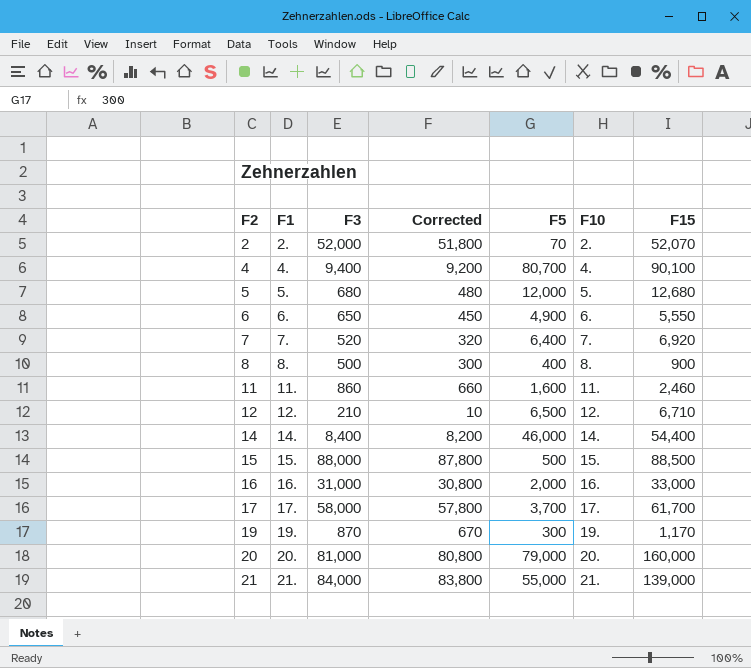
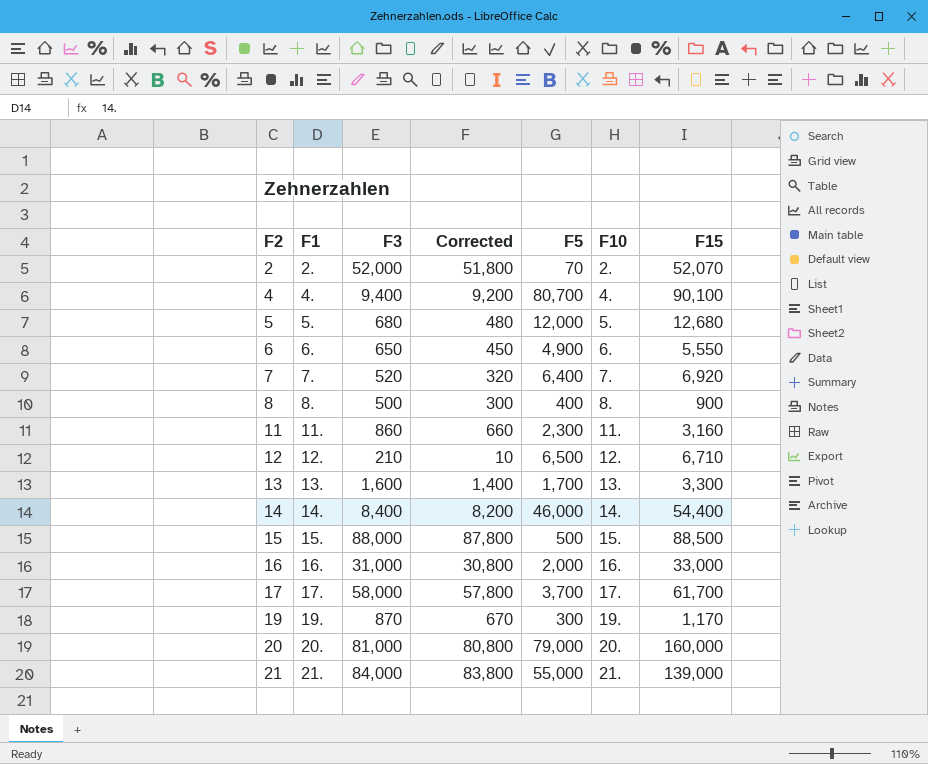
11 | F5: 1,600 -> 2,300
11 | F15: 2,460 -> 3,160
row 13: none -> 13. | 1,600 | 1,400 | 1,700 | 13. | 3,300

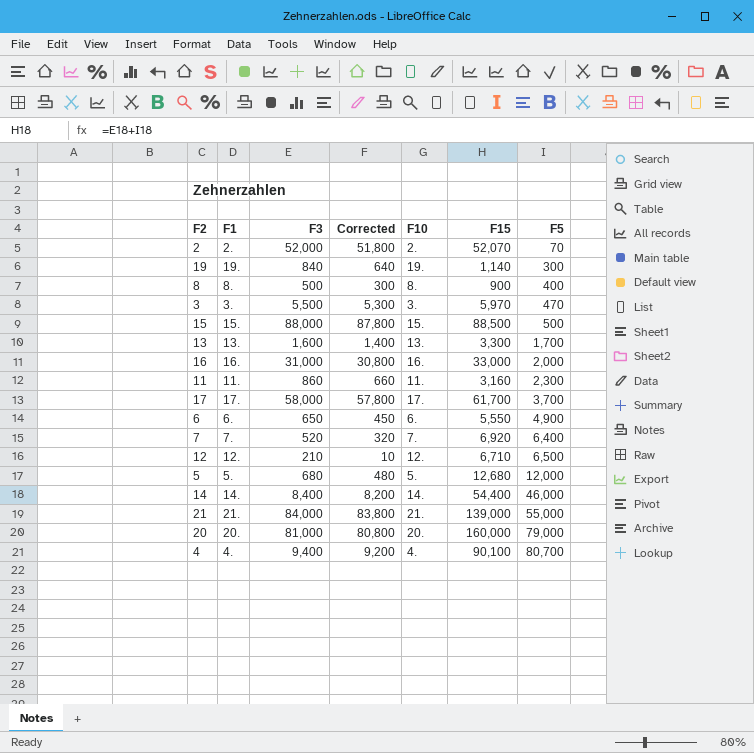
row order: F2 ascending -> F5 ascending
column F5 | position: 5 -> 7
19 | F3: 870 -> 840
19 | Corrected: 670 -> 640
19 | F15: 1,170 -> 1,140
row 3: none -> 3. | 5,500 | 5,300 | 3. | 5,970 | 470

